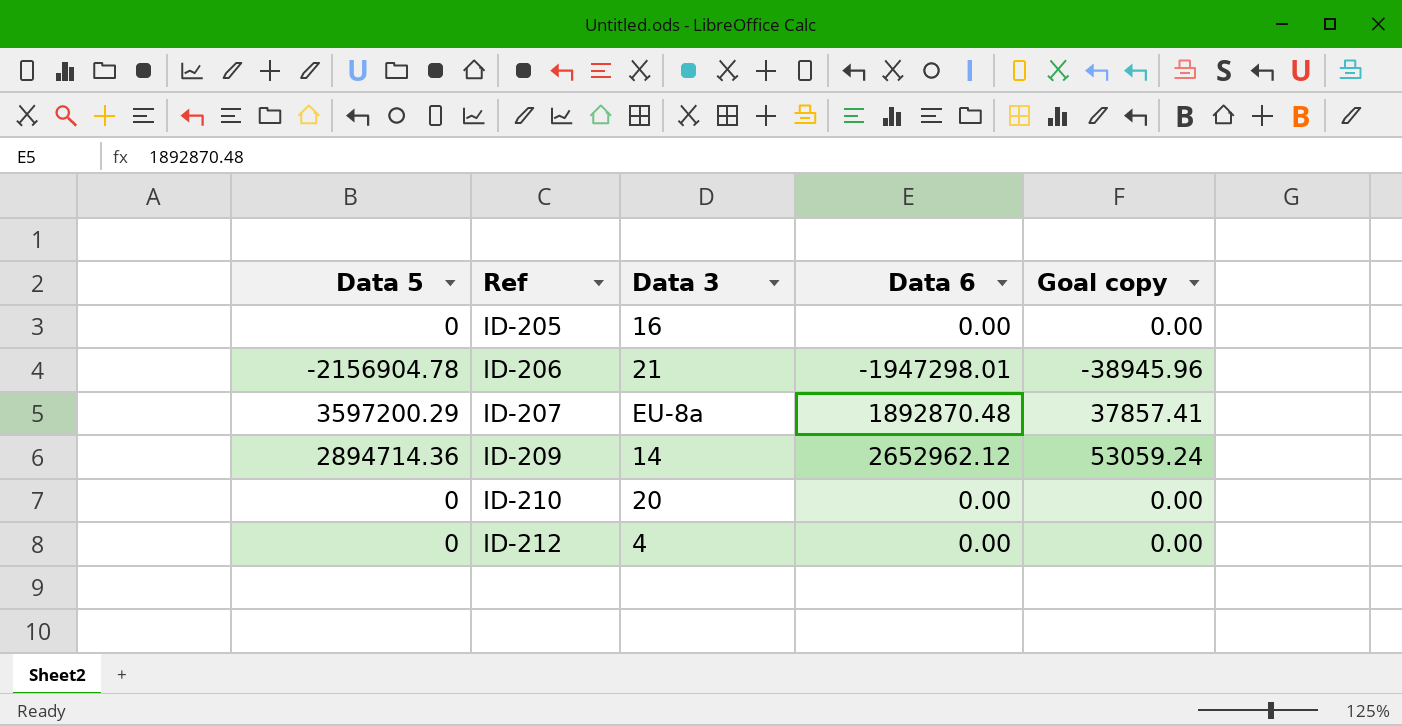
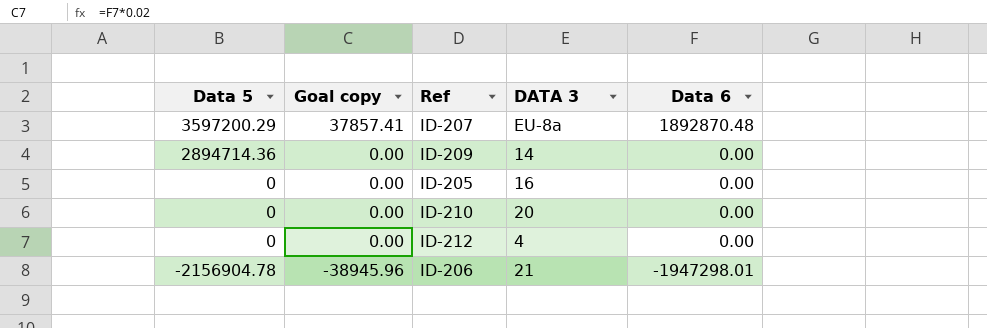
row order: Ref ascending -> Data 5 descending
column Goal copy | position: 5 -> 2
column name: Data 3 -> DATA 3
ID-209 | Goal copy: 53059.24 -> 0.00
ID-209 | Data 6: 2652962.12 -> 0.00

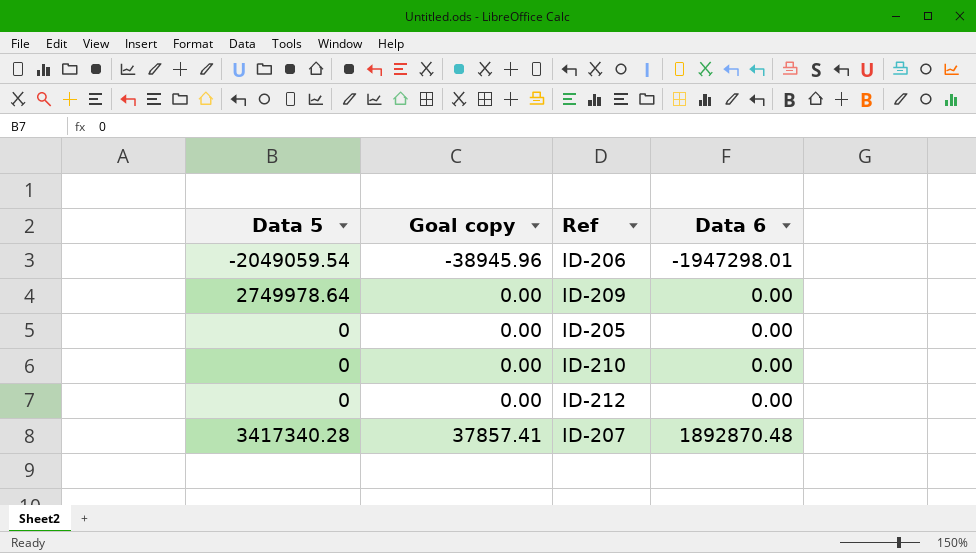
row order: Data 5 descending -> Goal copy ascending
column DATA 3 | position: 4 -> none
ID-206 | Data 5: -2156904.78 -> -2049059.54
ID-209 | Data 5: 2894714.36 -> 2749978.64
ID-207 | Data 5: 3597200.29 -> 3417340.28

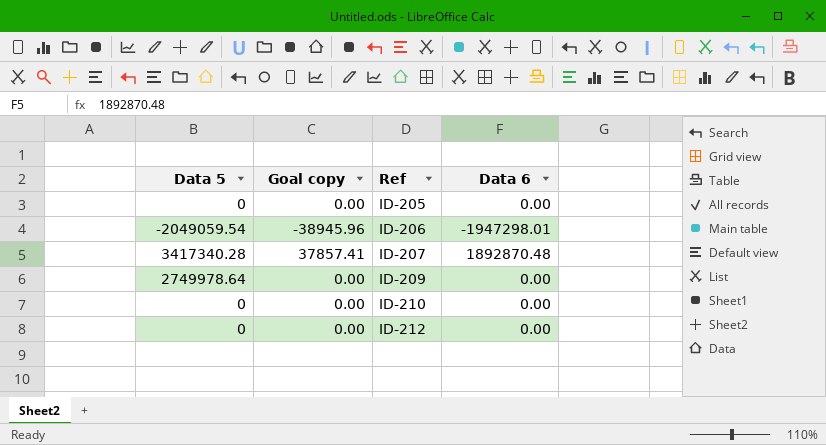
row order: Goal copy ascending -> Ref ascending

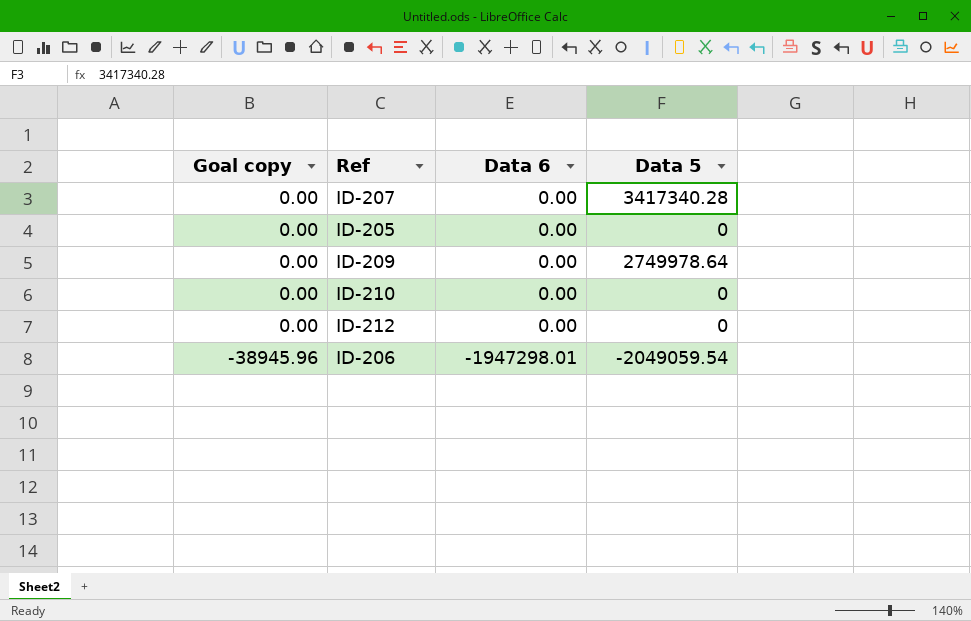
row order: Ref ascending -> Goal copy descending
column Data 5 | position: 1 -> 4
ID-207 | Goal copy: 37857.41 -> 0.00
ID-207 | Data 6: 1892870.48 -> 0.00

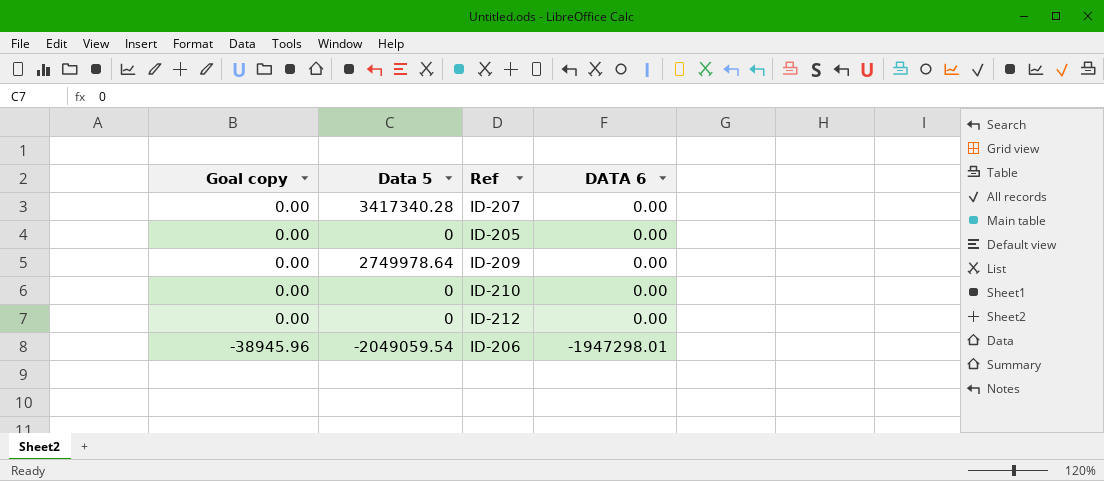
column Data 5 | position: 4 -> 2
column name: Data 6 -> DATA 6

